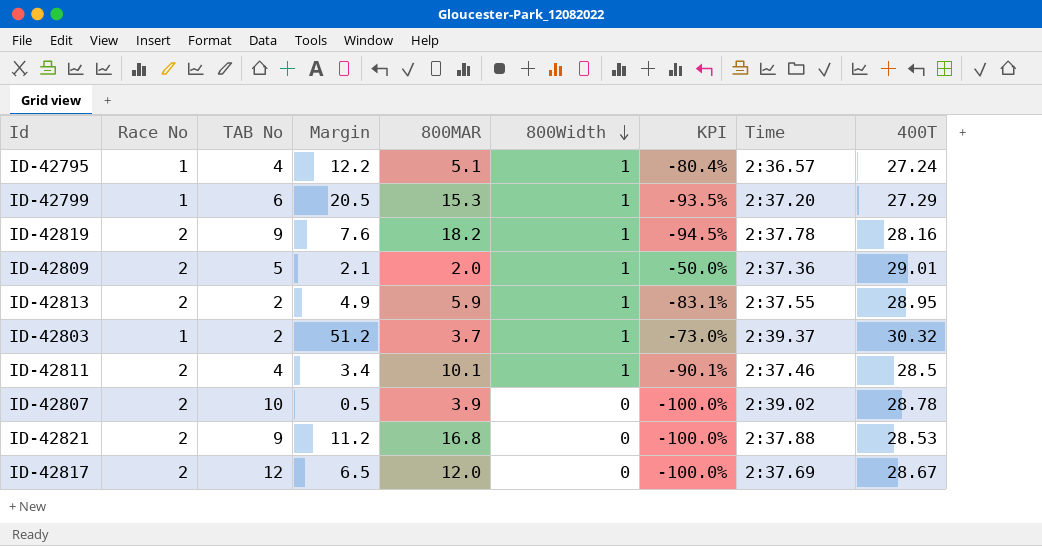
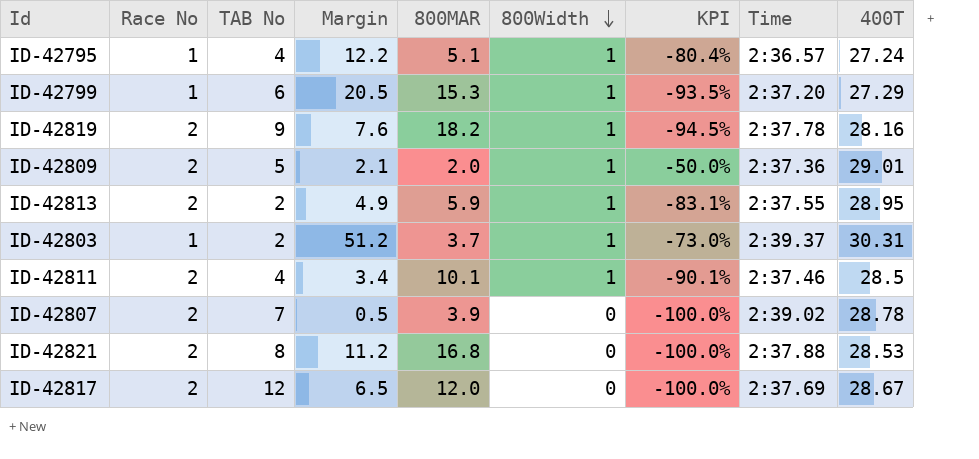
ID-42803 | 400T: 30.32 -> 30.31
ID-42807 | TAB No: 10 -> 7
ID-42821 | TAB No: 9 -> 8

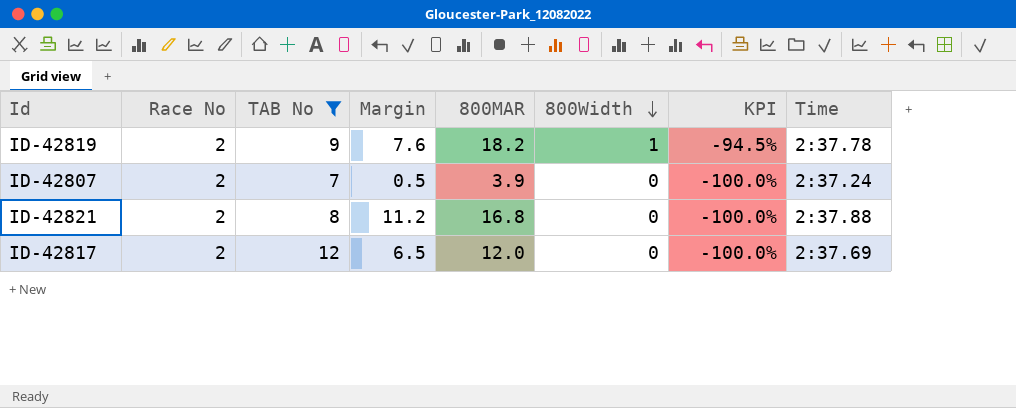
filter: none -> TAB No >= 7
column 400T | position: 9 -> none
ID-42807 | Time: 2:39.02 -> 2:37.24

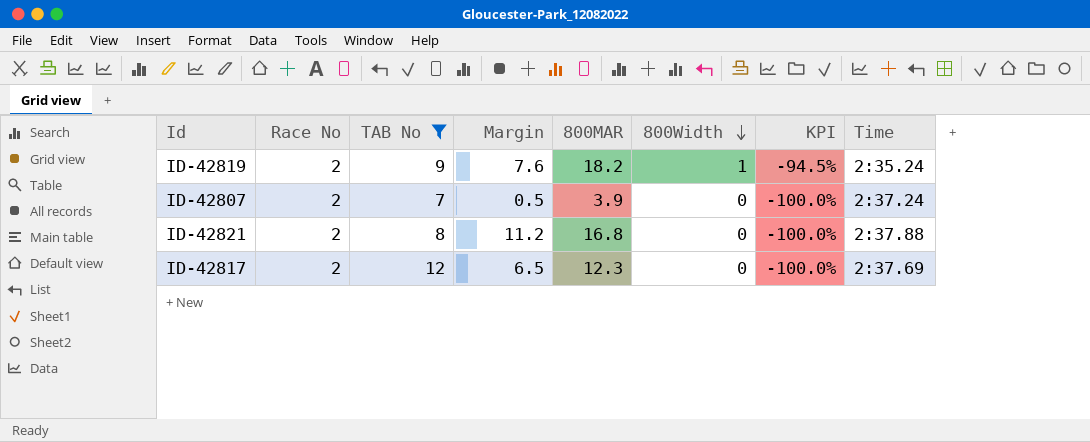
ID-42819 | Time: 2:37.78 -> 2:35.24
ID-42817 | 800MAR: 12.0 -> 12.3

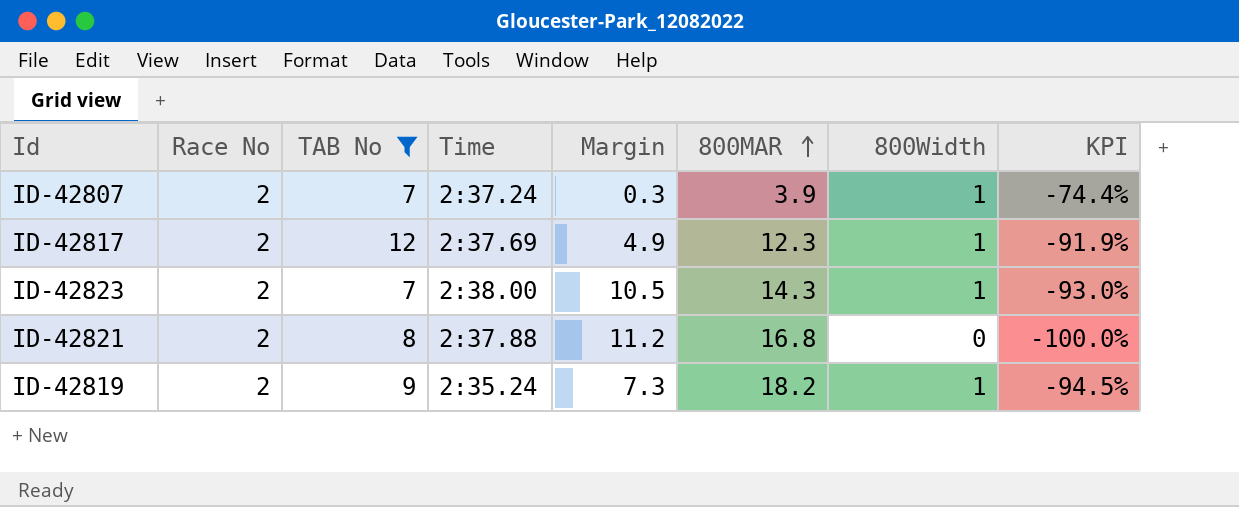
row order: 800Width descending -> 800MAR ascending
column Time | position: 8 -> 4
ID-42807 | Margin: 0.5 -> 0.3
ID-42807 | 800Width: 0 -> 1
ID-42807 | KPI: -100.0% -> -74.4%
ID-42817 | Margin: 6.5 -> 4.9
ID-42817 | 800Width: 0 -> 1
ID-42817 | KPI: -100.0% -> -91.9%
row ID-42823: none -> 2 | 7 | 2:38.00 | 10.5 | 14.3 | 1 | -93.0%
ID-42819 | Margin: 7.6 -> 7.3

